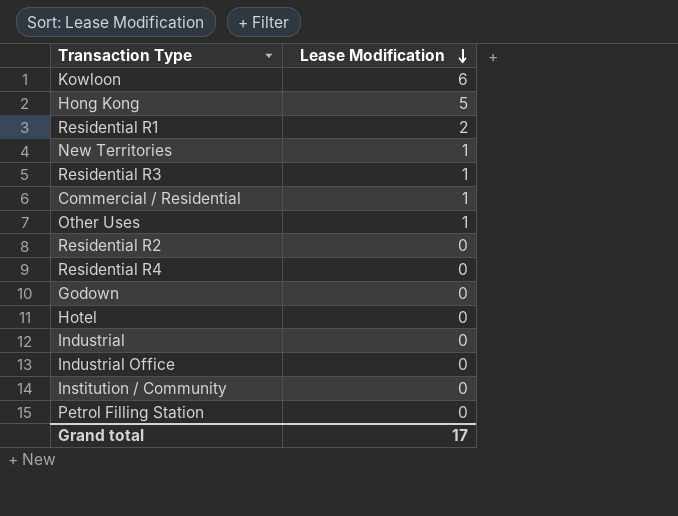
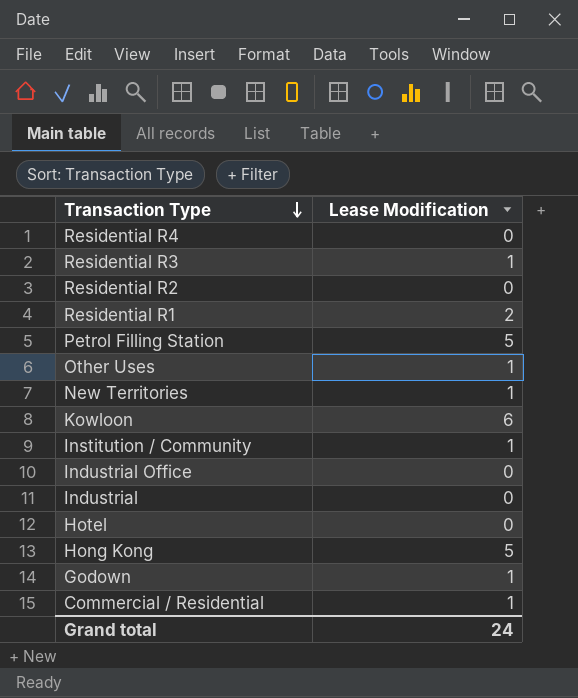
row order: Lease Modification descending -> Transaction Type descending
Petrol Filling Station | Lease Modification: 0 -> 5
Institution / Community | Lease Modification: 0 -> 1
Godown | Lease Modification: 0 -> 1
Grand total | Lease Modification: 17 -> 24

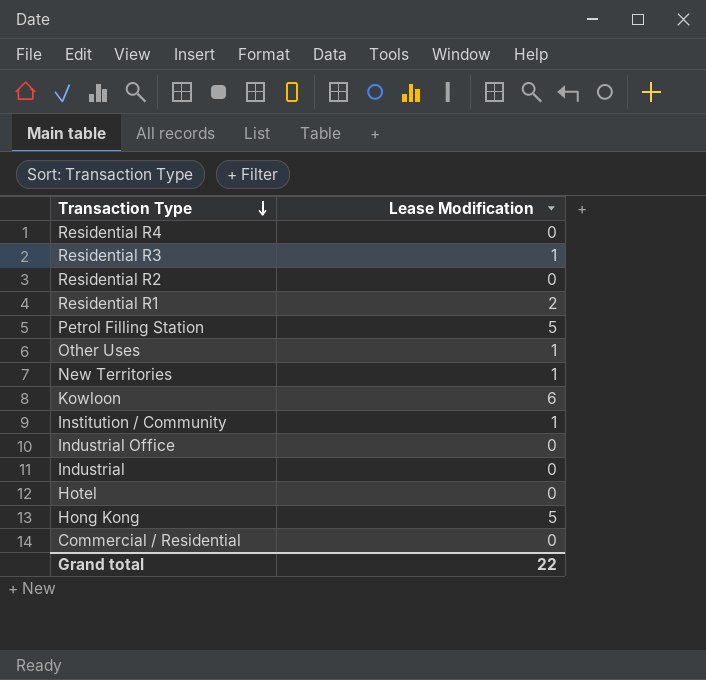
row Godown: 1 -> none
Commercial / Residential | Lease Modification: 1 -> 0
Grand total | Lease Modification: 24 -> 22

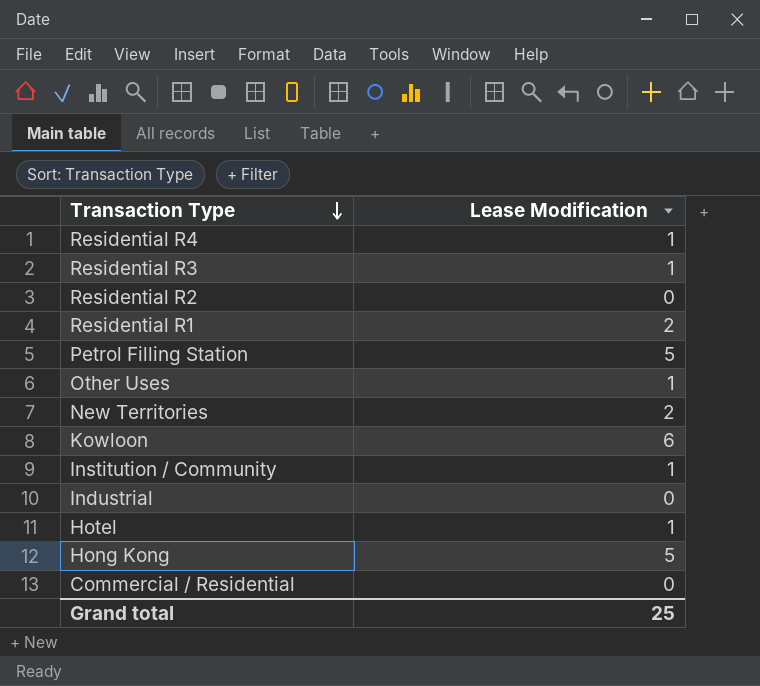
row Industrial Office: 0 -> none
Residential R4 | Lease Modification: 0 -> 1
New Territories | Lease Modification: 1 -> 2
Hotel | Lease Modification: 0 -> 1
Grand total | Lease Modification: 22 -> 25

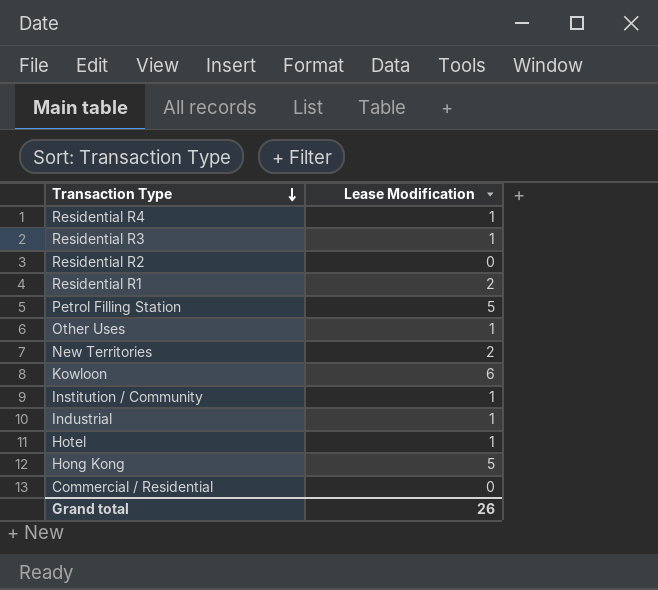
Industrial | Lease Modification: 0 -> 1
Grand total | Lease Modification: 25 -> 26

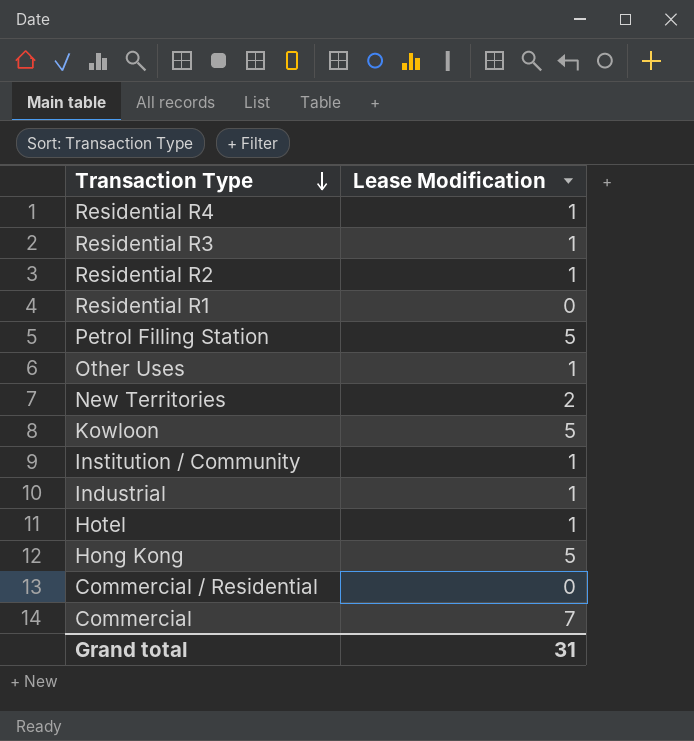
Residential R2 | Lease Modification: 0 -> 1
Residential R1 | Lease Modification: 2 -> 0
Kowloon | Lease Modification: 6 -> 5
row Commercial: none -> 7
Grand total | Lease Modification: 26 -> 31

